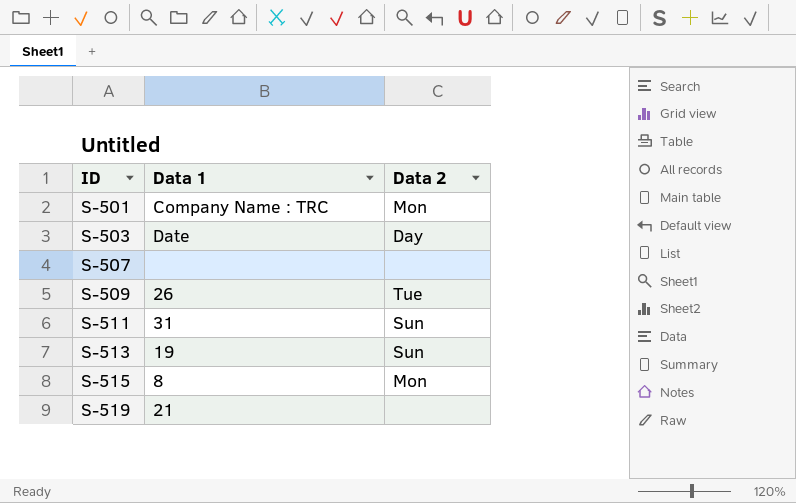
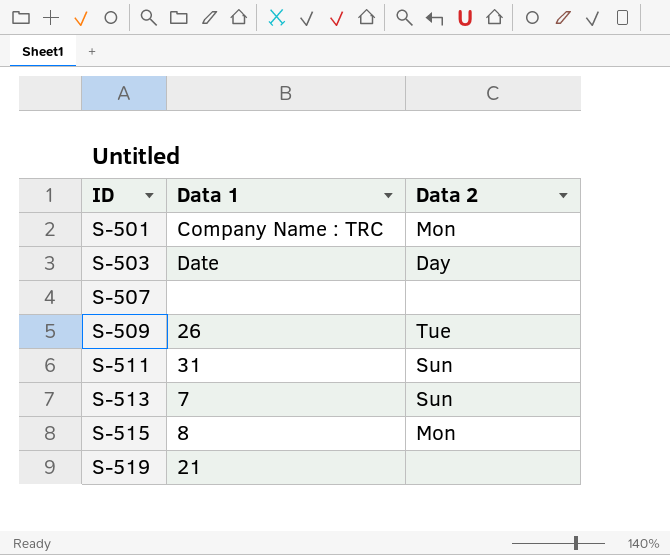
S-513 | Data 1: 19 -> 7

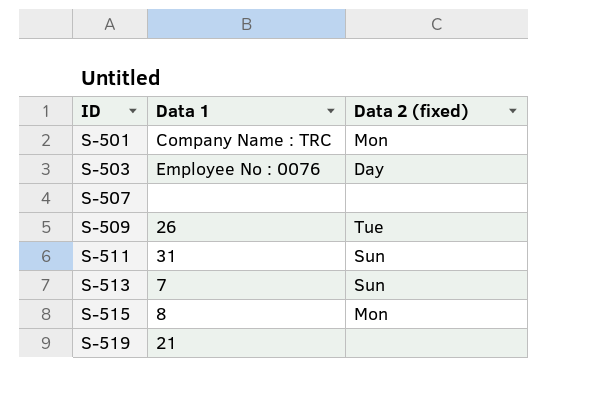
column name: Data 2 -> Data 2 (fixed)
S-503 | Data 1: Date -> Employee No : 0076

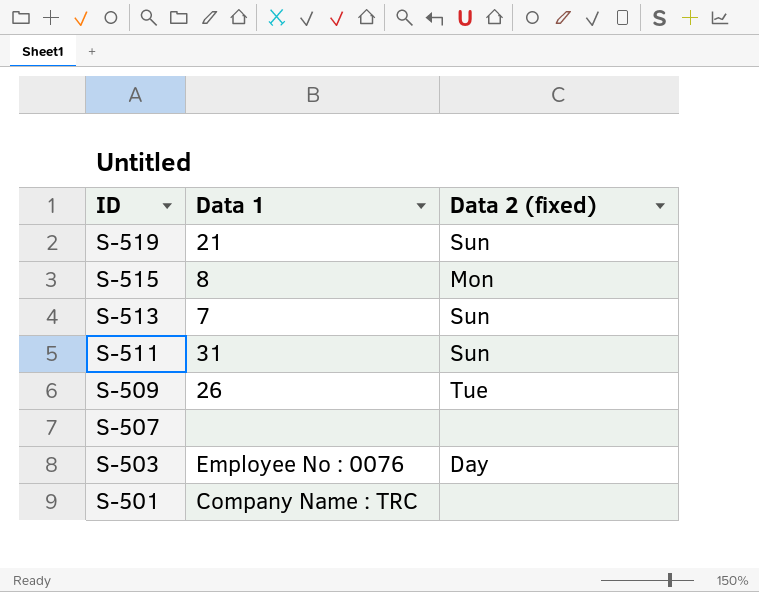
row order: ID ascending -> ID descending
S-519 | Data 2 (fixed): none -> Sun
S-501 | Data 2 (fixed): Mon -> none

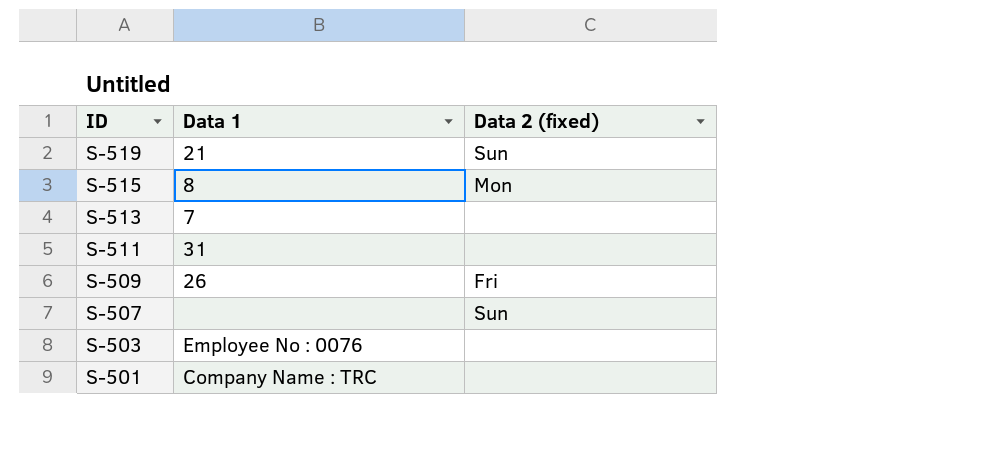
S-513 | Data 2 (fixed): Sun -> none
S-511 | Data 2 (fixed): Sun -> none
S-509 | Data 2 (fixed): Tue -> Fri
S-507 | Data 2 (fixed): none -> Sun
S-503 | Data 2 (fixed): Day -> none

